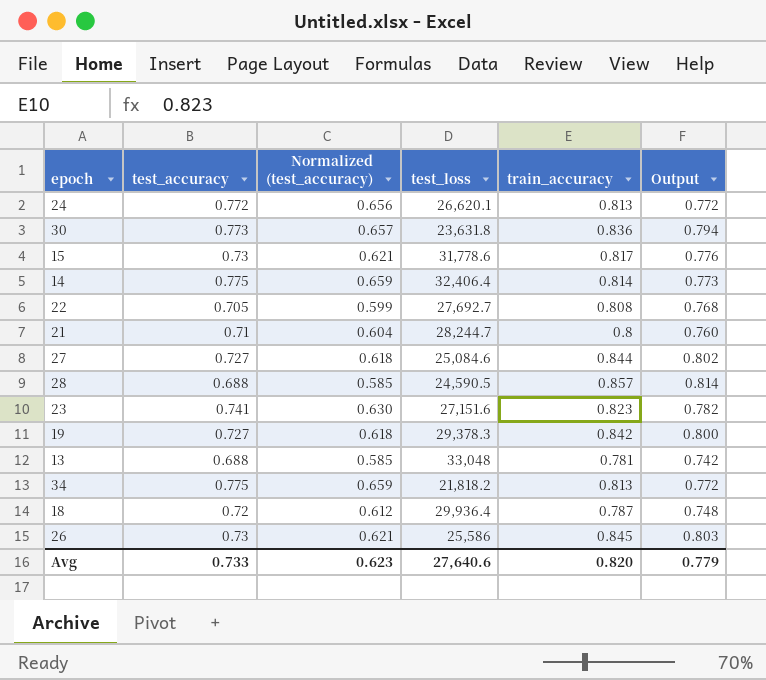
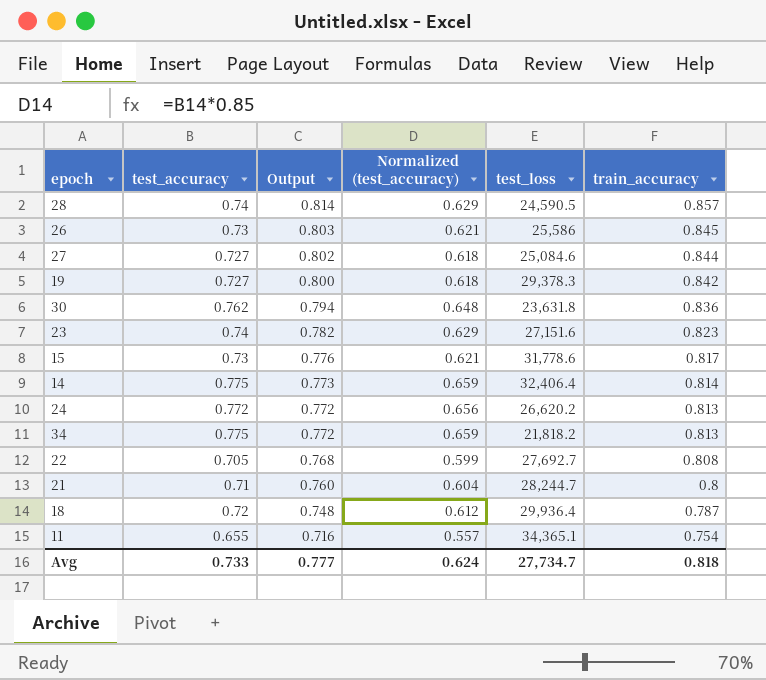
row order: none -> Output descending
column Output | position: 6 -> 3
row 13: 0.688 | 0.585 | 33,048 | 0.781 | 0.742 -> none
28 | test_accuracy: 0.688 -> 0.74
28 | Normalized (test_accuracy): 0.585 -> 0.629
30 | test_accuracy: 0.773 -> 0.762
30 | Normalized (test_accuracy): 0.657 -> 0.648
23 | test_accuracy: 0.741 -> 0.74
23 | Normalized (test_accuracy): 0.630 -> 0.629
24 | test_loss: 26,620.1 -> 26,620.2
row 11: none -> 0.655 | 0.716 | 0.557 | 34,365.1 | 0.754
Avg | Output: 0.779 -> 0.777
Avg | Normalized (test_accuracy): 0.623 -> 0.624
Avg | test_loss: 27,640.6 -> 27,734.7
Avg | train_accuracy: 0.820 -> 0.818

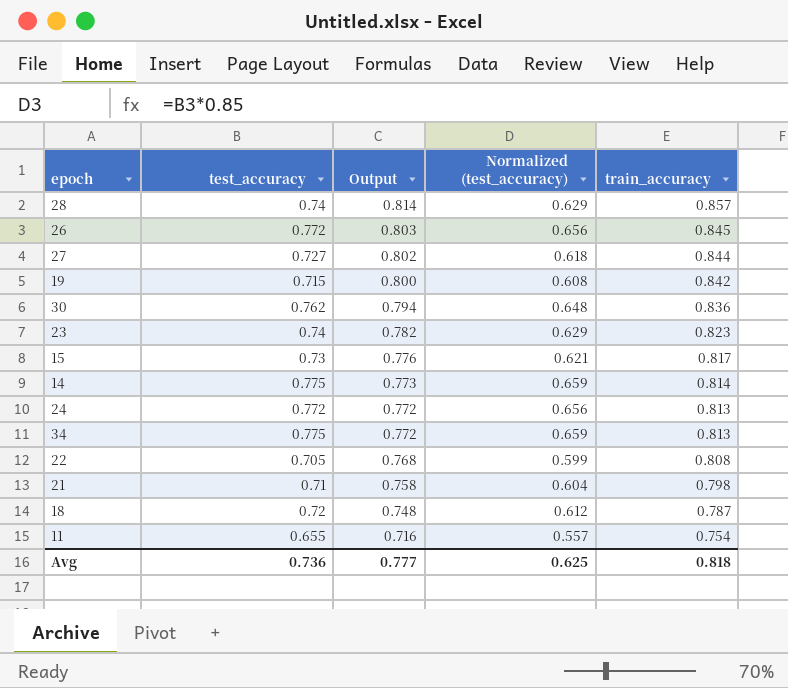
column test_loss | position: 5 -> none
26 | test_accuracy: 0.73 -> 0.772
26 | Normalized (test_accuracy): 0.621 -> 0.656
19 | test_accuracy: 0.727 -> 0.715
19 | Normalized (test_accuracy): 0.618 -> 0.608
21 | Output: 0.760 -> 0.758
21 | train_accuracy: 0.8 -> 0.798
Avg | test_accuracy: 0.733 -> 0.736
Avg | Normalized (test_accuracy): 0.624 -> 0.625

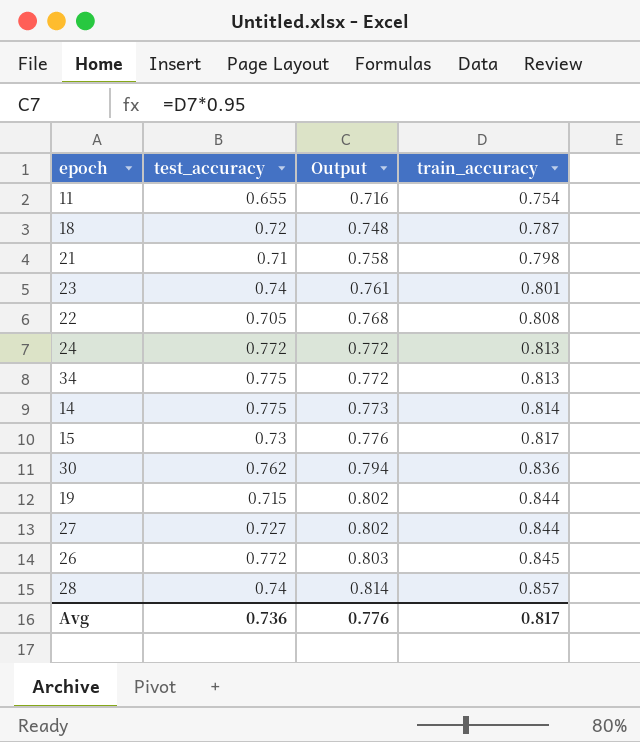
row order: Output descending -> Output ascending
column Normalized (test_accuracy) | formula: [test_accuracy] * 0.85 -> none
23 | Output: 0.782 -> 0.761
23 | train_accuracy: 0.823 -> 0.801
19 | Output: 0.800 -> 0.802
19 | train_accuracy: 0.842 -> 0.844
Avg | Output: 0.777 -> 0.776
Avg | train_accuracy: 0.818 -> 0.817

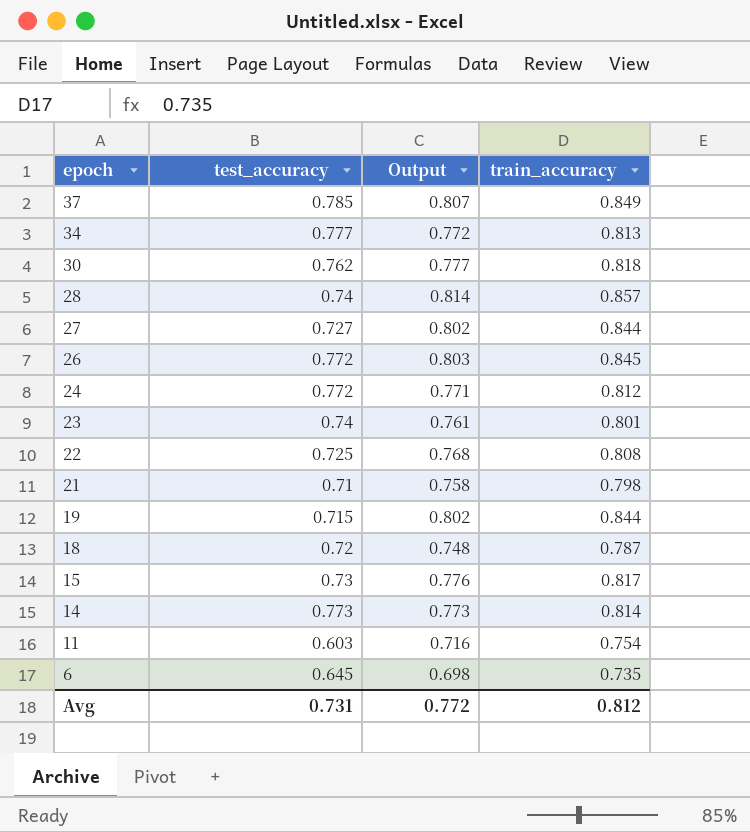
row order: Output ascending -> epoch descending
row 37: none -> 0.785 | 0.807 | 0.849
34 | test_accuracy: 0.775 -> 0.777
30 | Output: 0.794 -> 0.777
30 | train_accuracy: 0.836 -> 0.818
24 | Output: 0.772 -> 0.771
24 | train_accuracy: 0.813 -> 0.812
22 | test_accuracy: 0.705 -> 0.725
14 | test_accuracy: 0.775 -> 0.773
11 | test_accuracy: 0.655 -> 0.603
row 6: none -> 0.645 | 0.698 | 0.735
Avg | test_accuracy: 0.736 -> 0.731
Avg | Output: 0.776 -> 0.772
Avg | train_accuracy: 0.817 -> 0.812

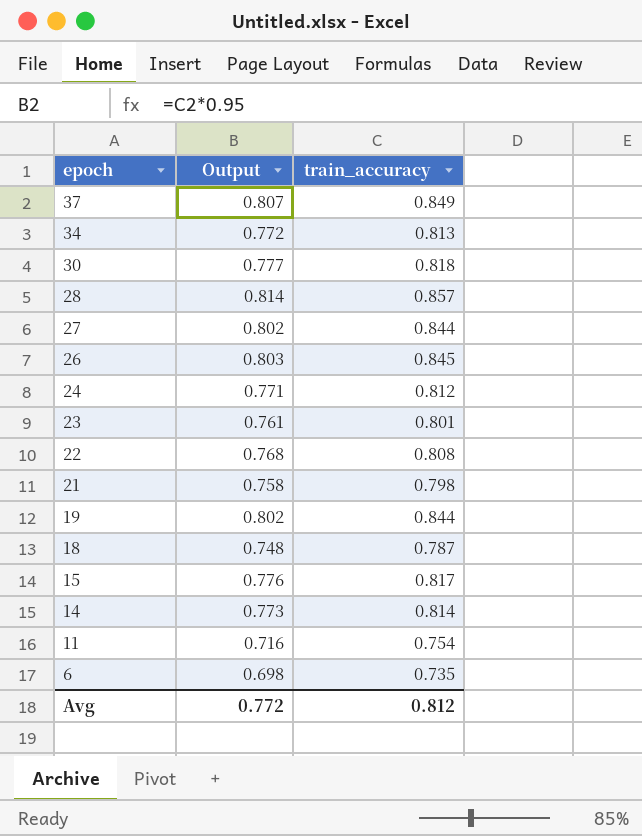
column test_accuracy | position: 2 -> none

